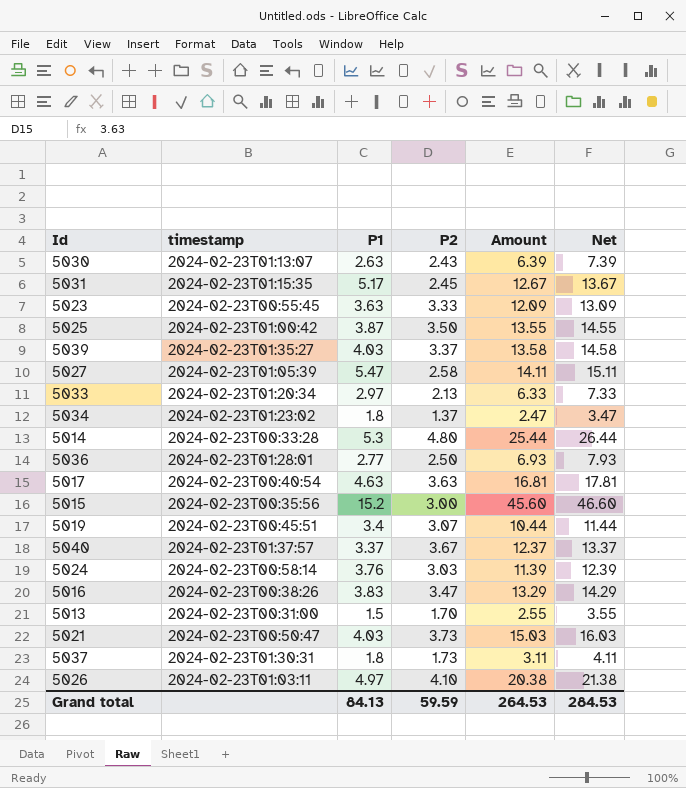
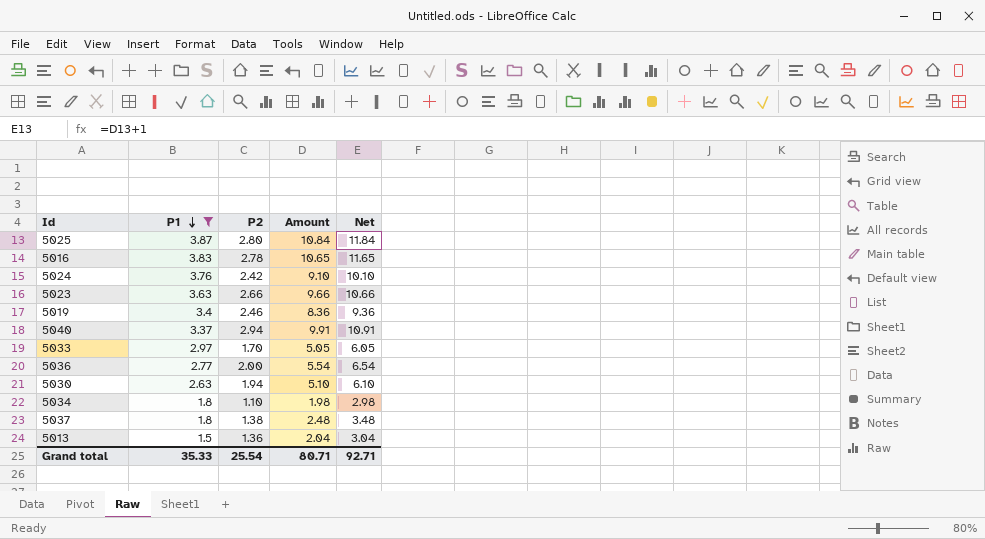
filter: none -> P1 <= 3.87
row order: none -> P1 descending
column timestamp | position: 2 -> none
5025 | P2: 3.50 -> 2.80
5025 | Amount: 13.55 -> 10.84
5025 | Net: 14.55 -> 11.84
5016 | P2: 3.47 -> 2.78
5016 | Amount: 13.29 -> 10.65
5016 | Net: 14.29 -> 11.65
5024 | P2: 3.03 -> 2.42
5024 | Amount: 11.39 -> 9.10
5024 | Net: 12.39 -> 10.10
5023 | P2: 3.33 -> 2.66
5023 | Amount: 12.09 -> 9.66
5023 | Net: 13.09 -> 10.66
5019 | P2: 3.07 -> 2.46
5019 | Amount: 10.44 -> 8.36
5019 | Net: 11.44 -> 9.36
5040 | P2: 3.67 -> 2.94
5040 | Amount: 12.37 -> 9.91
5040 | Net: 13.37 -> 10.91
5033 | P2: 2.13 -> 1.70
5033 | Amount: 6.33 -> 5.05
5033 | Net: 7.33 -> 6.05
5036 | P2: 2.50 -> 2.00
5036 | Amount: 6.93 -> 5.54
5036 | Net: 7.93 -> 6.54
5030 | P2: 2.43 -> 1.94
5030 | Amount: 6.39 -> 5.10
5030 | Net: 7.39 -> 6.10
5034 | P2: 1.37 -> 1.10
5034 | Amount: 2.47 -> 1.98
5034 | Net: 3.47 -> 2.98
5037 | P2: 1.73 -> 1.38
5037 | Amount: 3.11 -> 2.48
5037 | Net: 4.11 -> 3.48
5013 | P2: 1.70 -> 1.36
5013 | Amount: 2.55 -> 2.04
5013 | Net: 3.55 -> 3.04
Grand total | P1: 84.13 -> 35.33
Grand total | P2: 59.59 -> 25.54
Grand total | Amount: 264.53 -> 80.71
Grand total | Net: 284.53 -> 92.71

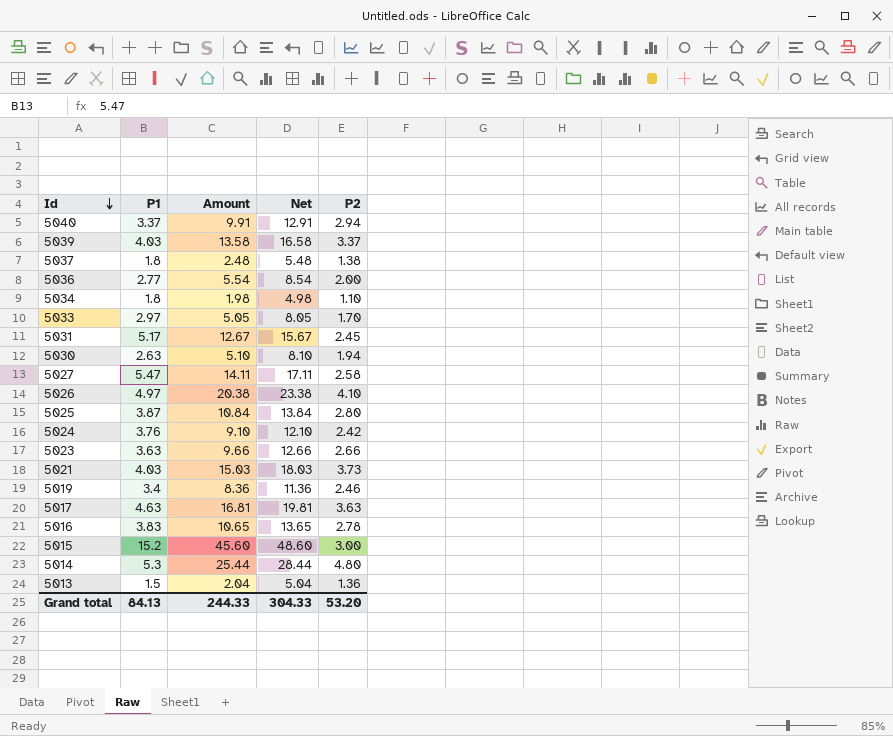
filter: P1 <= 3.87 -> none
row order: P1 descending -> Id descending
column Net | formula: [Amount] + 1 -> [Amount] + 3
column P2 | position: 3 -> 5
Grand total | P1: 35.33 -> 84.13
Grand total | Amount: 80.71 -> 244.33
Grand total | Net: 92.71 -> 304.33
Grand total | P2: 25.54 -> 53.20

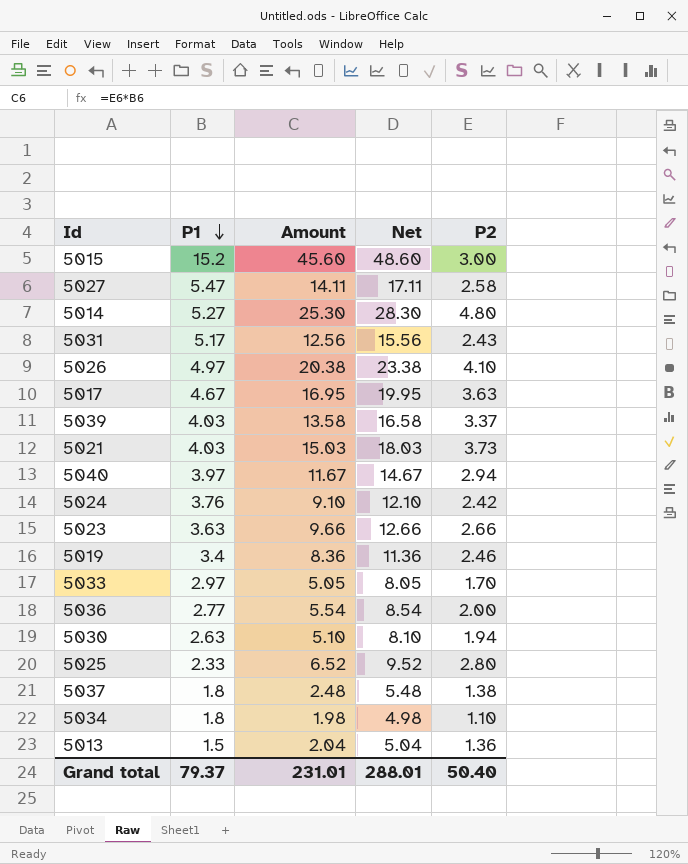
row order: Id descending -> P1 descending
row 5016: 3.83 | 10.65 | 13.65 | 2.78 -> none
5014 | P1: 5.3 -> 5.27
5014 | Amount: 25.44 -> 25.30
5014 | Net: 28.44 -> 28.30
5031 | Amount: 12.67 -> 12.56
5031 | Net: 15.67 -> 15.56
5031 | P2: 2.45 -> 2.43
5017 | P1: 4.63 -> 4.67
5017 | Amount: 16.81 -> 16.95
5017 | Net: 19.81 -> 19.95
5040 | P1: 3.37 -> 3.97
5040 | Amount: 9.91 -> 11.67
5040 | Net: 12.91 -> 14.67
5025 | P1: 3.87 -> 2.33
5025 | Amount: 10.84 -> 6.52
5025 | Net: 13.84 -> 9.52
Grand total | P1: 84.13 -> 79.37
Grand total | Amount: 244.33 -> 231.01
Grand total | Net: 304.33 -> 288.01
Grand total | P2: 53.20 -> 50.40

